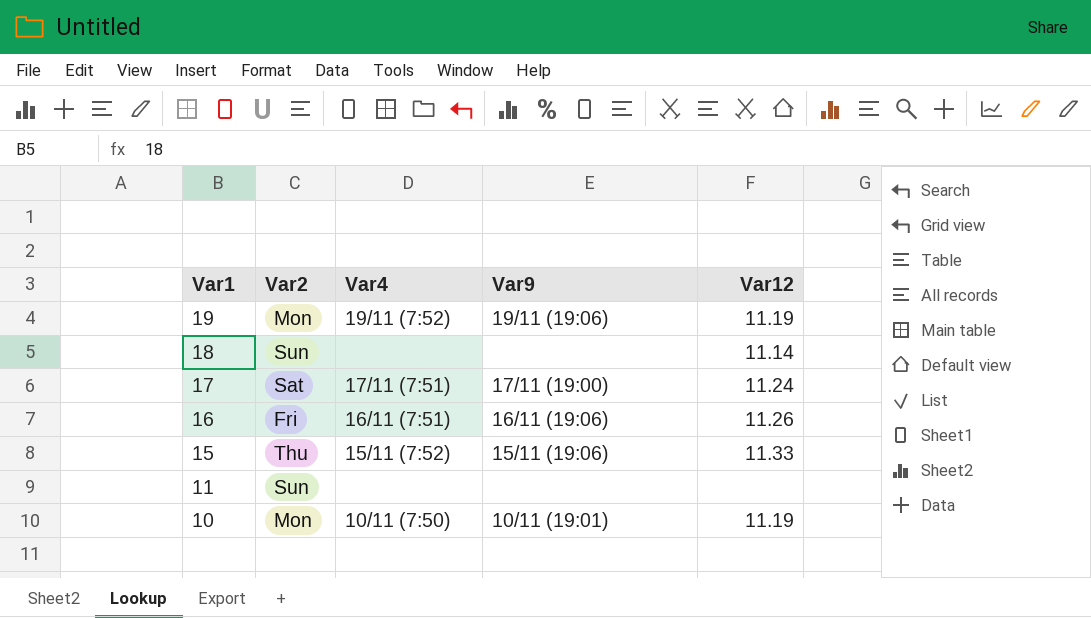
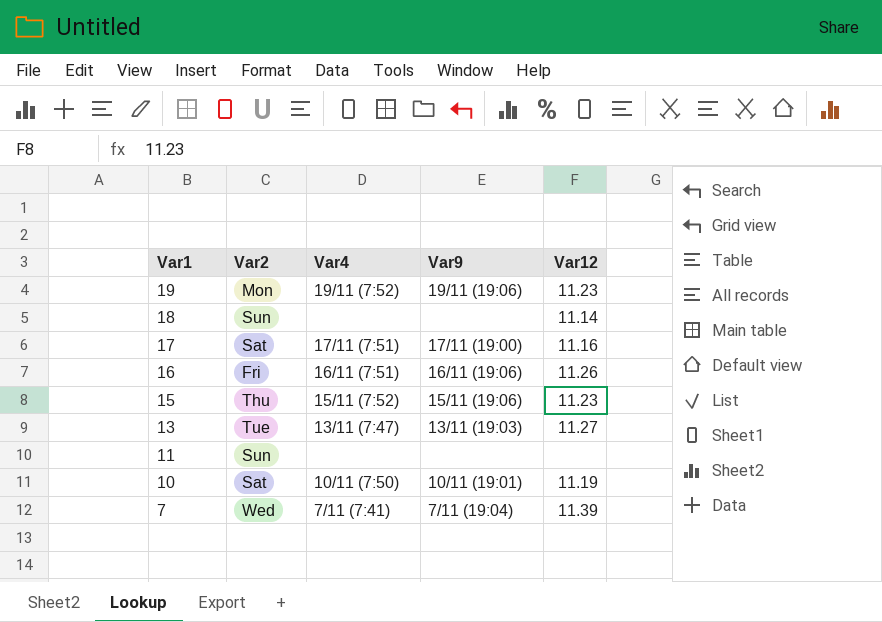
19 | Var12: 11.19 -> 11.23
17 | Var12: 11.24 -> 11.16
15 | Var12: 11.33 -> 11.23
row 13: none -> Tue | 13/11 (7:47) | 13/11 (19:03) | 11.27
10 | Var2: Mon -> Sat
row 7: none -> Wed | 7/11 (7:41) | 7/11 (19:04) | 11.39

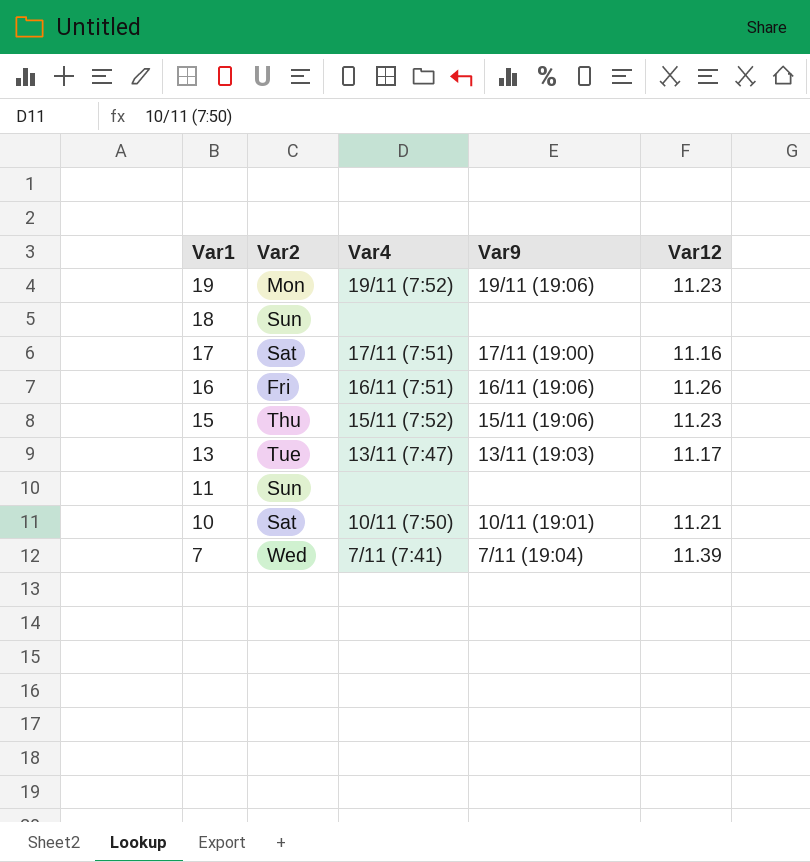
18 | Var12: 11.14 -> none
13 | Var12: 11.27 -> 11.17
10 | Var12: 11.19 -> 11.21

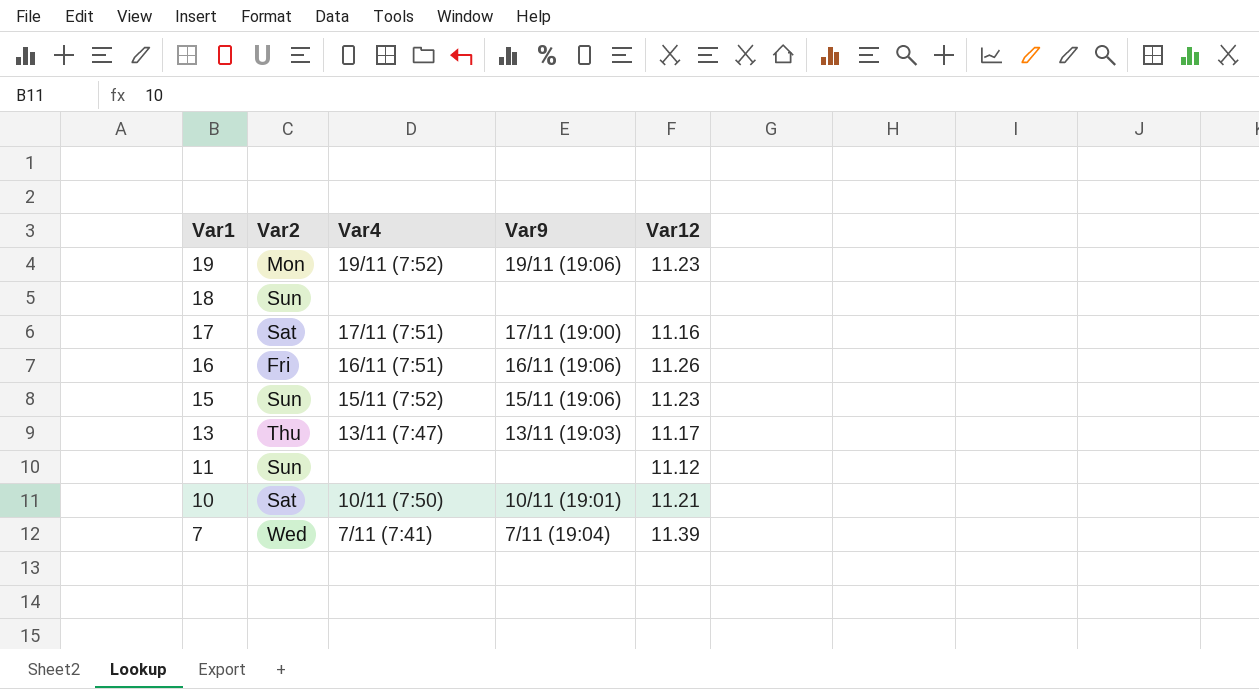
15 | Var2: Thu -> Sun
13 | Var2: Tue -> Thu
11 | Var12: none -> 11.12

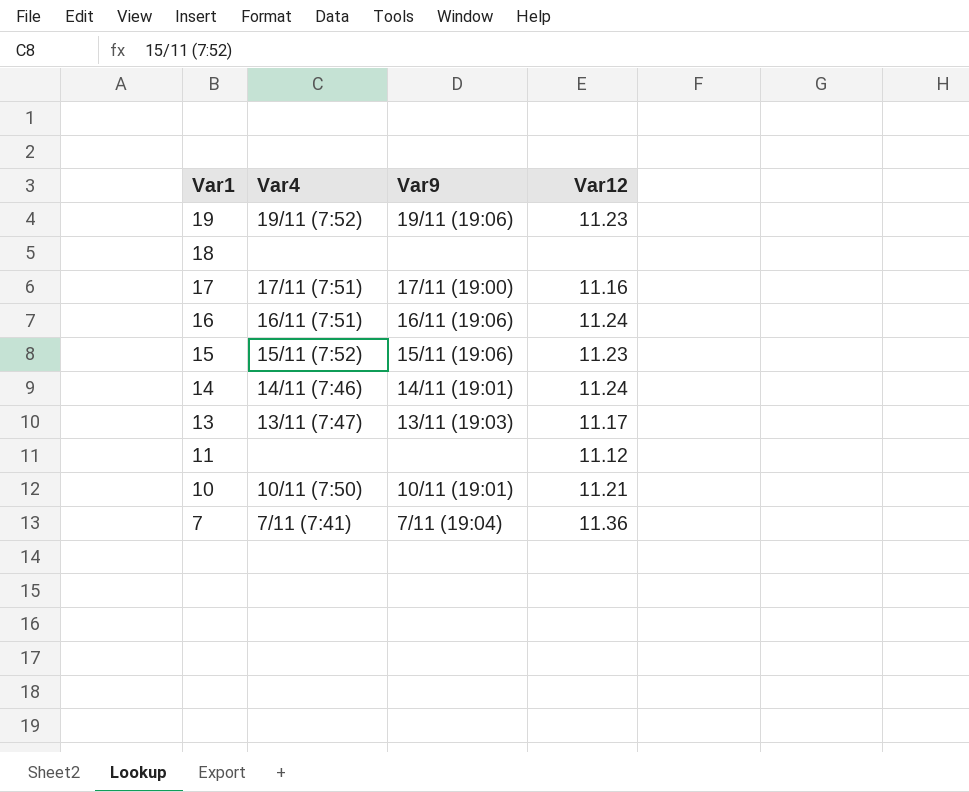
column Var2 | position: 2 -> none
16 | Var12: 11.26 -> 11.24
row 14: none -> 14/11 (7:46) | 14/11 (19:01) | 11.24
7 | Var12: 11.39 -> 11.36

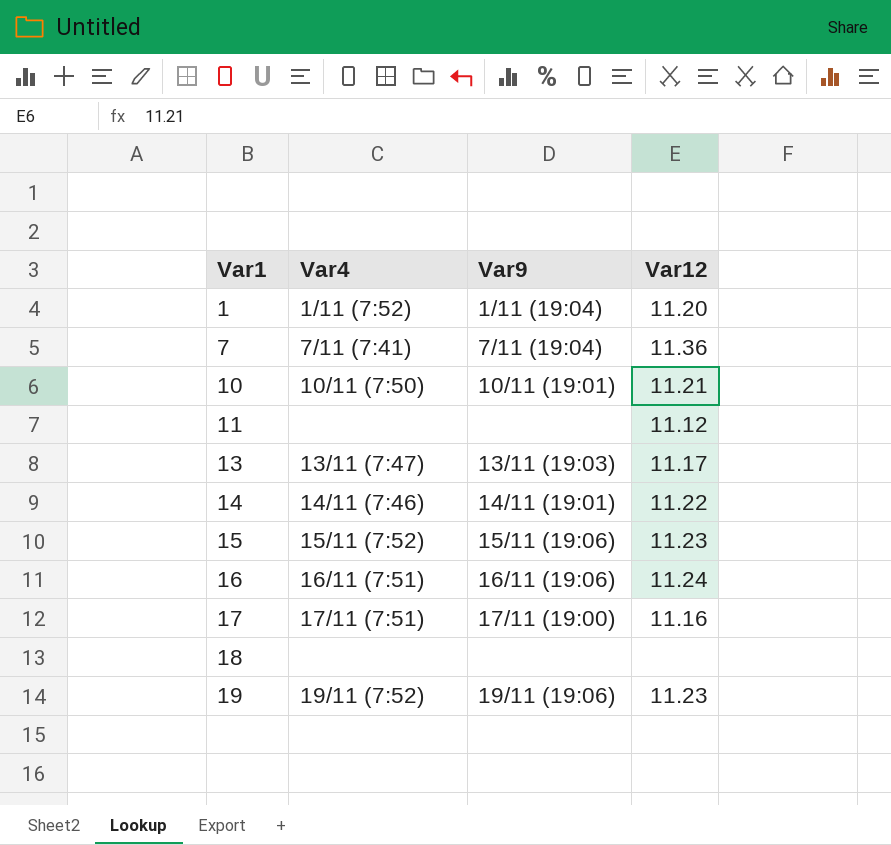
row order: Var1 descending -> Var1 ascending
row 1: none -> 1/11 (7:52) | 1/11 (19:04) | 11.20
14 | Var12: 11.24 -> 11.22

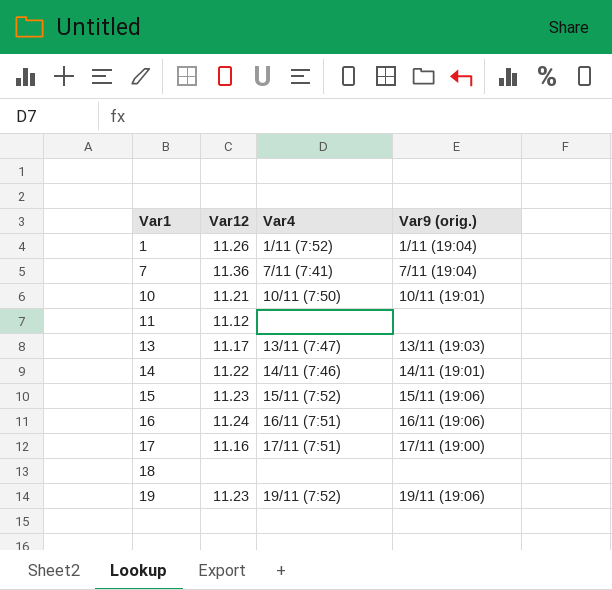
column Var12 | position: 4 -> 2
column name: Var9 -> Var9 (orig.)
1 | Var12: 11.20 -> 11.26

